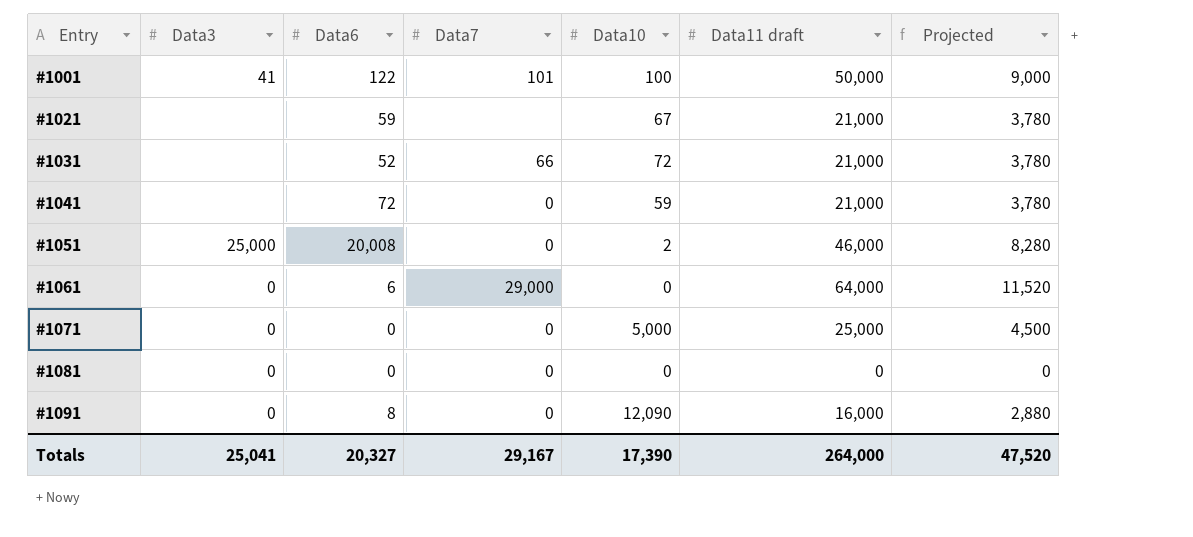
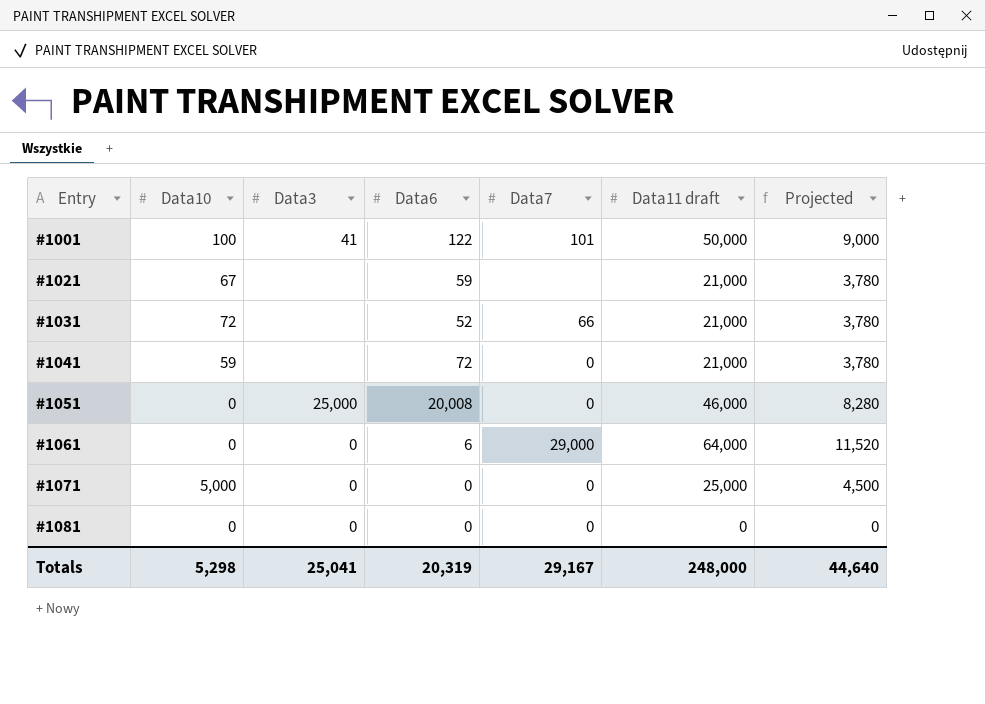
column Data10 | position: 5 -> 2
row #1091: 0 | 8 | 0 | 12,090 | 16,000 | 2,880 -> none
#1051 | Data10: 2 -> 0
Totals | Data10: 17,390 -> 5,298
Totals | Data6: 20,327 -> 20,319
Totals | Data11 draft: 264,000 -> 248,000
Totals | Projected: 47,520 -> 44,640

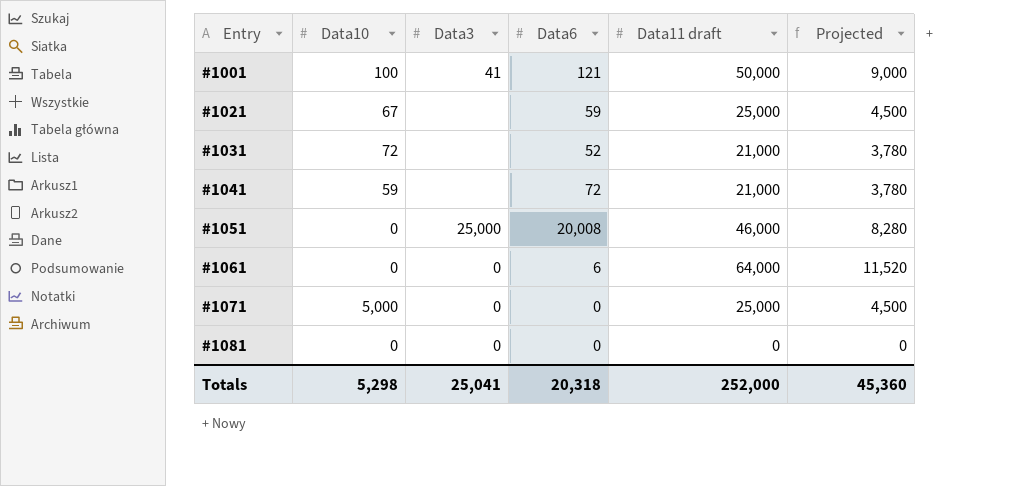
column Data7 | position: 5 -> none
#1001 | Data6: 122 -> 121
#1021 | Data11 draft: 21,000 -> 25,000
#1021 | Projected: 3,780 -> 4,500
Totals | Data6: 20,319 -> 20,318
Totals | Data11 draft: 248,000 -> 252,000
Totals | Projected: 44,640 -> 45,360

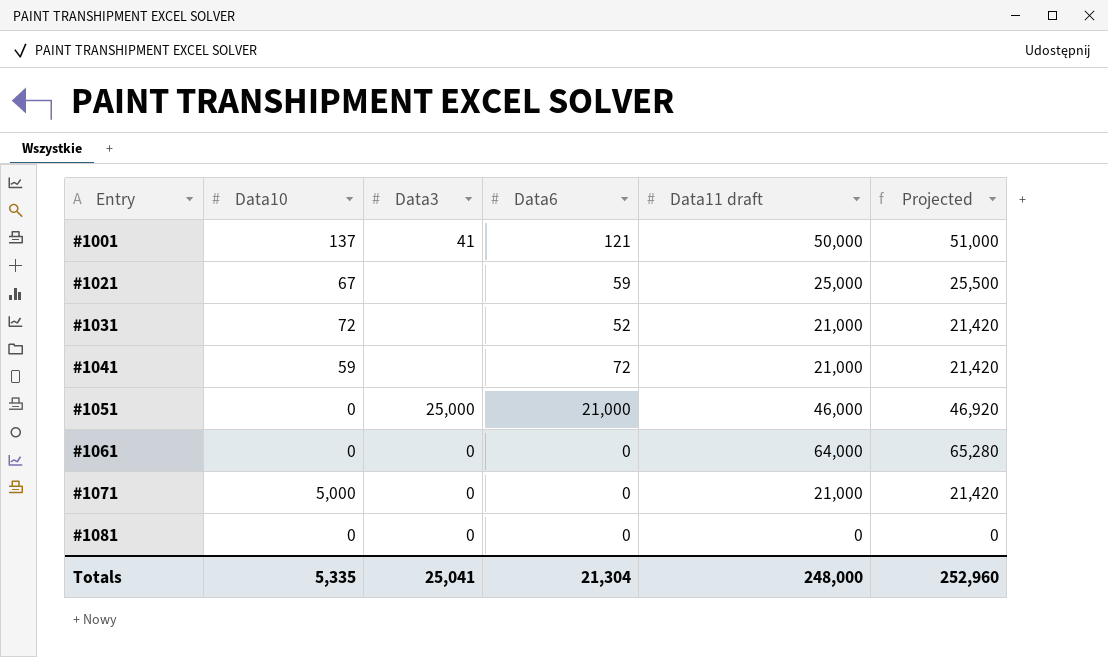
column Projected | formula: [Data11 draft] * 0.18 -> [Data11 draft] * 1.02
#1001 | Data10: 100 -> 137
#1051 | Data6: 20,008 -> 21,000
#1061 | Data6: 6 -> 0
#1071 | Data11 draft: 25,000 -> 21,000
Totals | Data10: 5,298 -> 5,335
Totals | Data6: 20,318 -> 21,304
Totals | Data11 draft: 252,000 -> 248,000
Totals | Projected: 45,360 -> 252,960

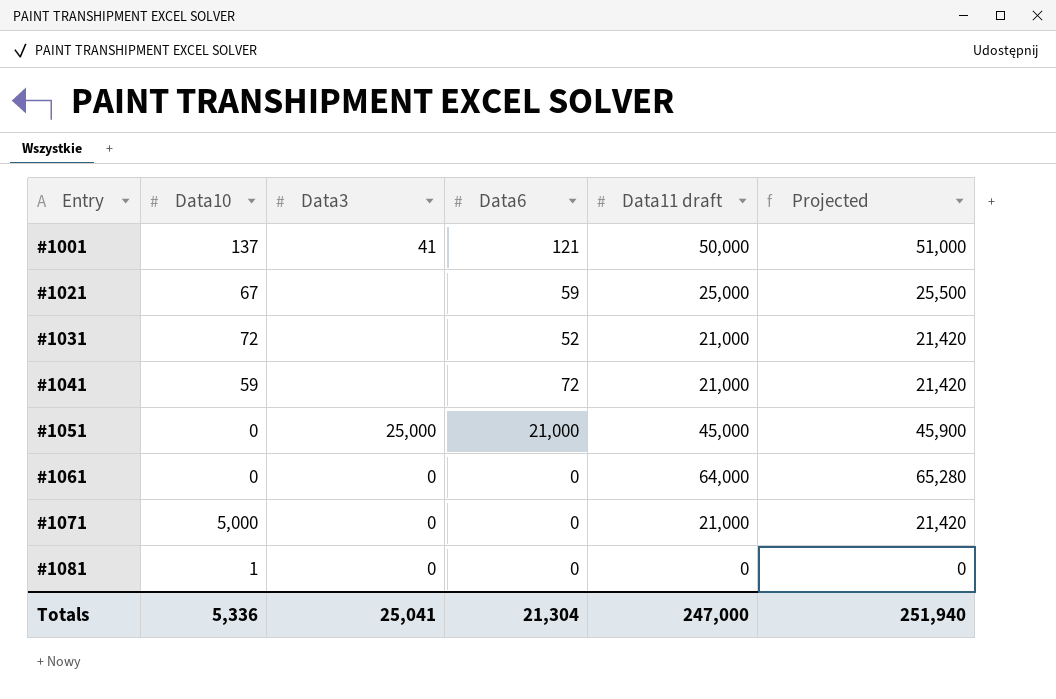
#1051 | Data11 draft: 46,000 -> 45,000
#1051 | Projected: 46,920 -> 45,900
#1081 | Data10: 0 -> 1
Totals | Data10: 5,335 -> 5,336
Totals | Data11 draft: 248,000 -> 247,000
Totals | Projected: 252,960 -> 251,940

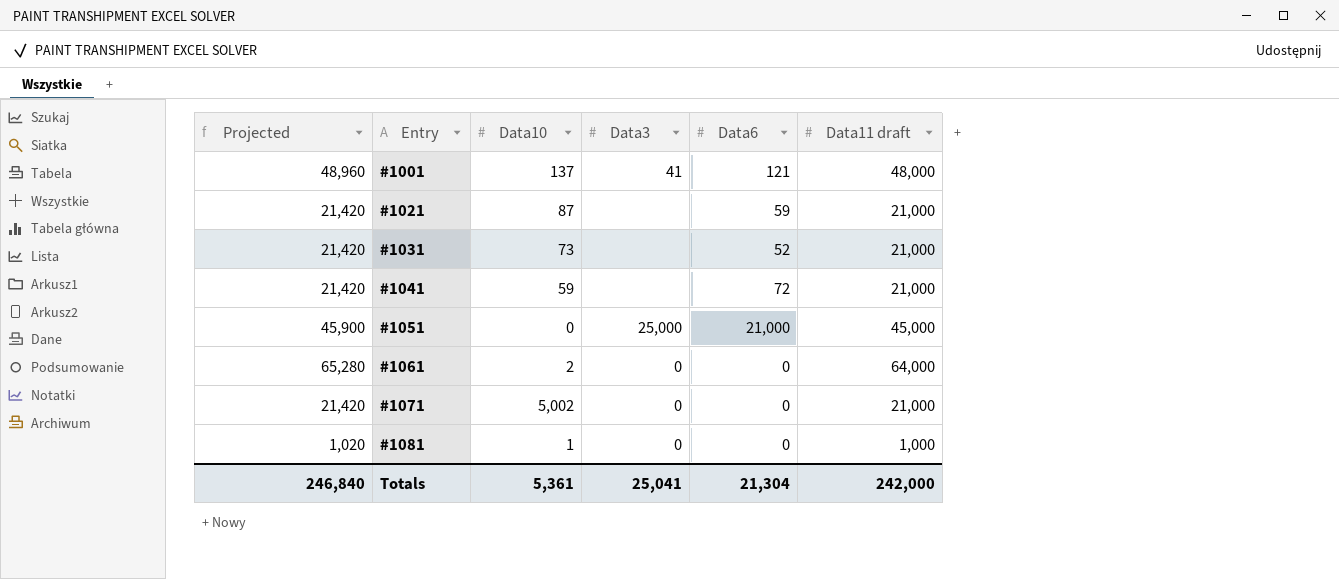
column Projected | position: 6 -> 1
#1001 | Projected: 51,000 -> 48,960
#1001 | Data11 draft: 50,000 -> 48,000
#1021 | Projected: 25,500 -> 21,420
#1021 | Data10: 67 -> 87
#1021 | Data11 draft: 25,000 -> 21,000
#1031 | Data10: 72 -> 73
#1061 | Data10: 0 -> 2
#1071 | Data10: 5,000 -> 5,002
#1081 | Projected: 0 -> 1,020
#1081 | Data11 draft: 0 -> 1,000
Totals | Projected: 251,940 -> 246,840
Totals | Data10: 5,336 -> 5,361
Totals | Data11 draft: 247,000 -> 242,000

